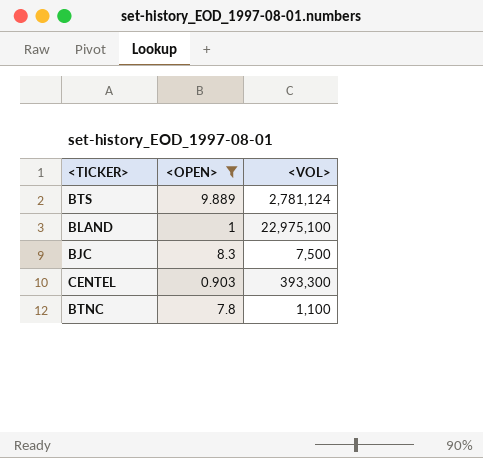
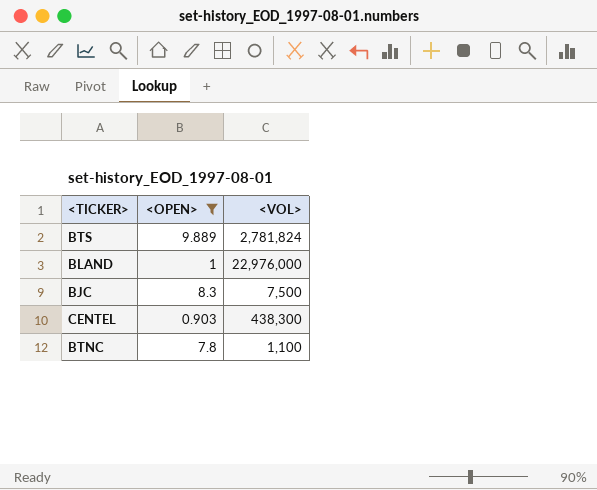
BTS | <VOL>: 2,781,124 -> 2,781,824
BLAND | <VOL>: 22,975,100 -> 22,976,000
CENTEL | <VOL>: 393,300 -> 438,300

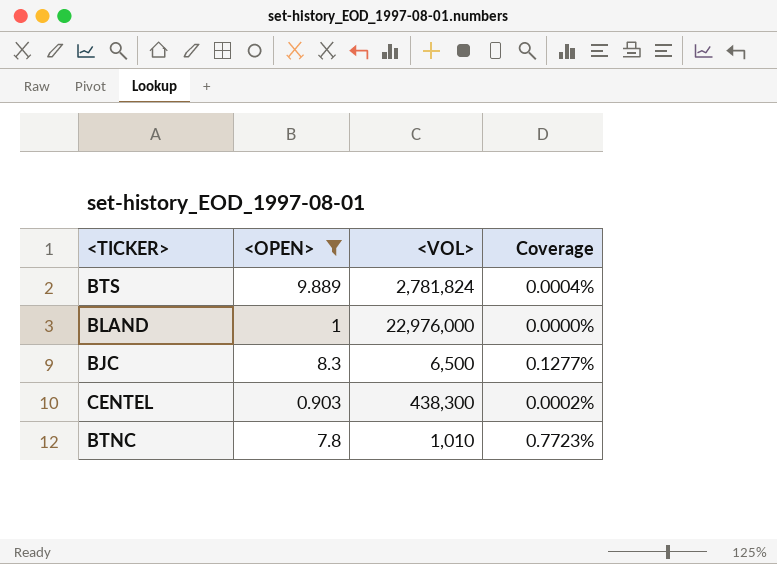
column Coverage | formula: none -> [<OPEN>] / [<VOL>]
BJC | <VOL>: 7,500 -> 6,500
BTNC | <VOL>: 1,100 -> 1,010

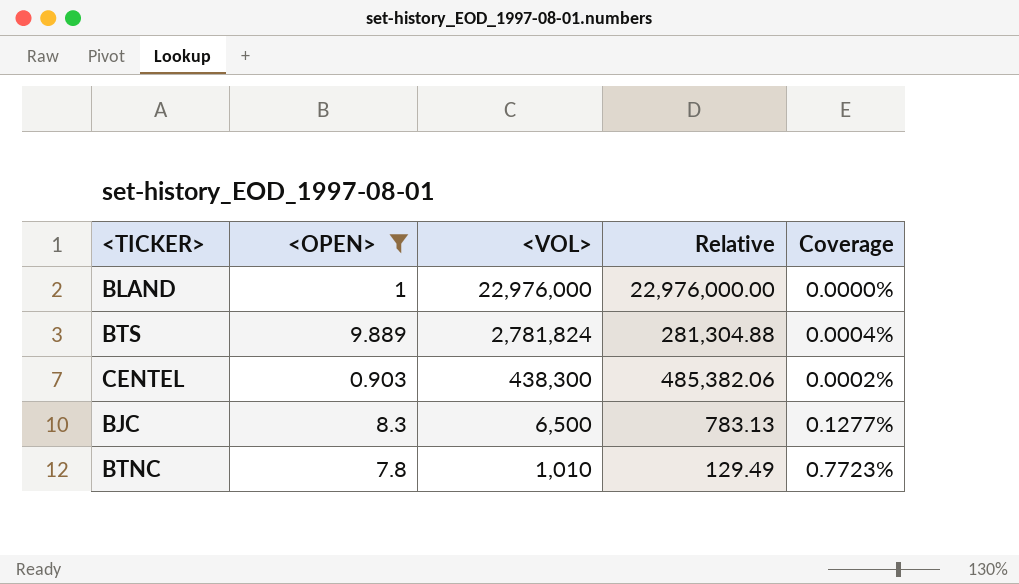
row order: none -> <VOL> descending
column Relative | formula: none -> [<VOL>] / [<OPEN>]

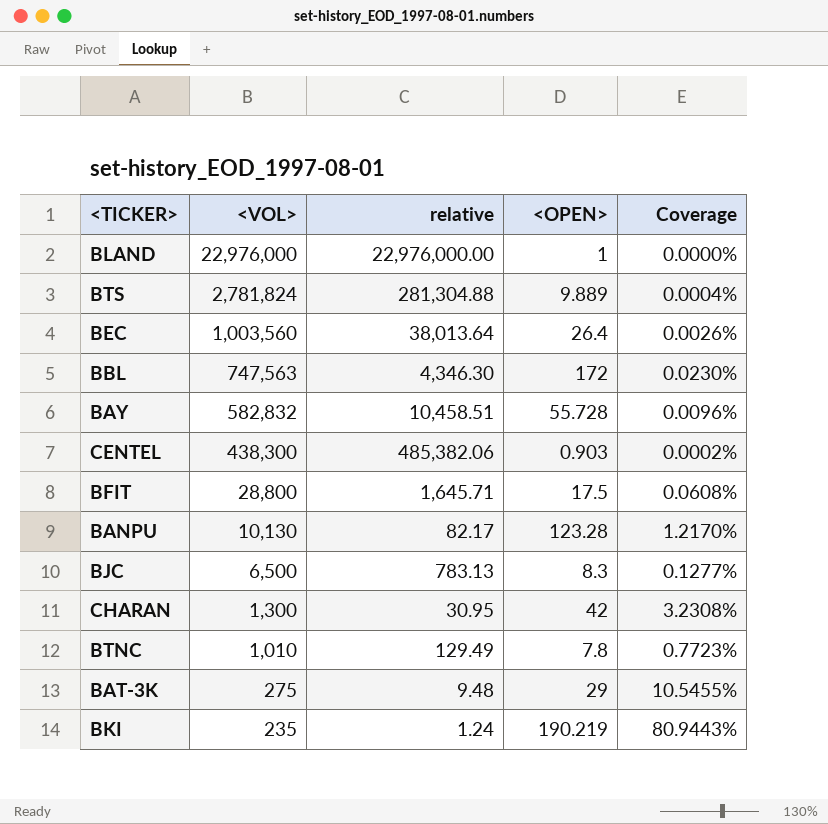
filter: <OPEN> <= 9.889 -> none
column name: Relative -> relative
column <OPEN> | position: 2 -> 4

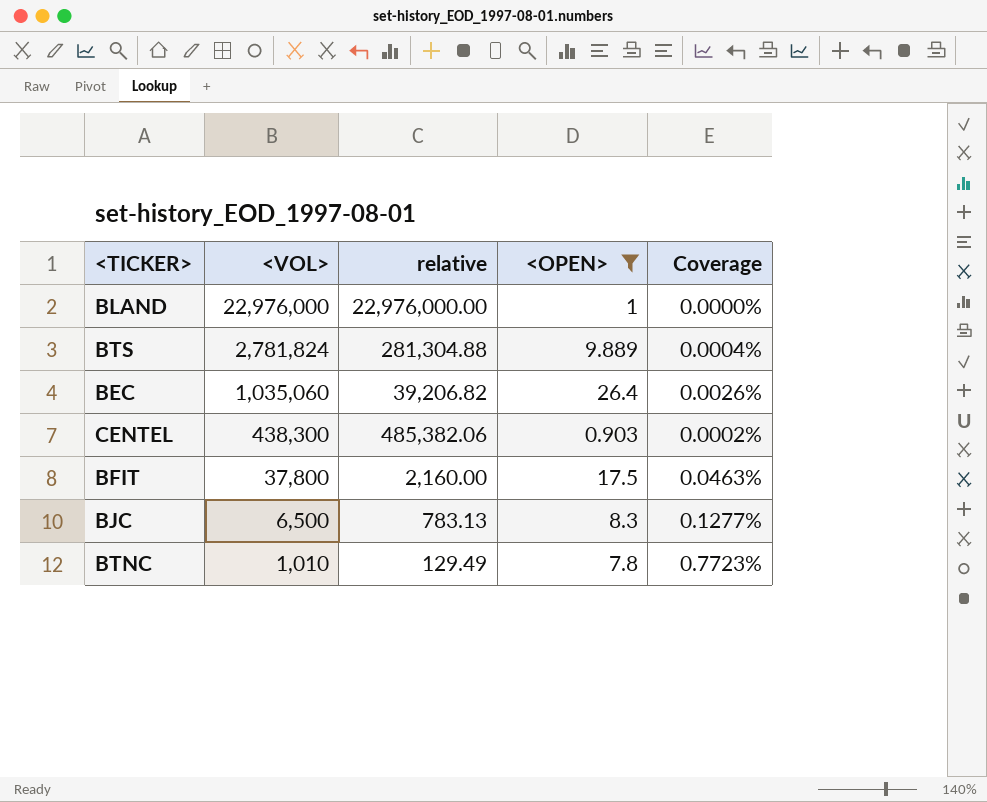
filter: none -> <OPEN> <= 26.4
BEC | <VOL>: 1,003,560 -> 1,035,060
BEC | relative: 38,013.64 -> 39,206.82
BFIT | <VOL>: 28,800 -> 37,800
BFIT | relative: 1,645.71 -> 2,160.00
BFIT | Coverage: 0.0608% -> 0.0463%

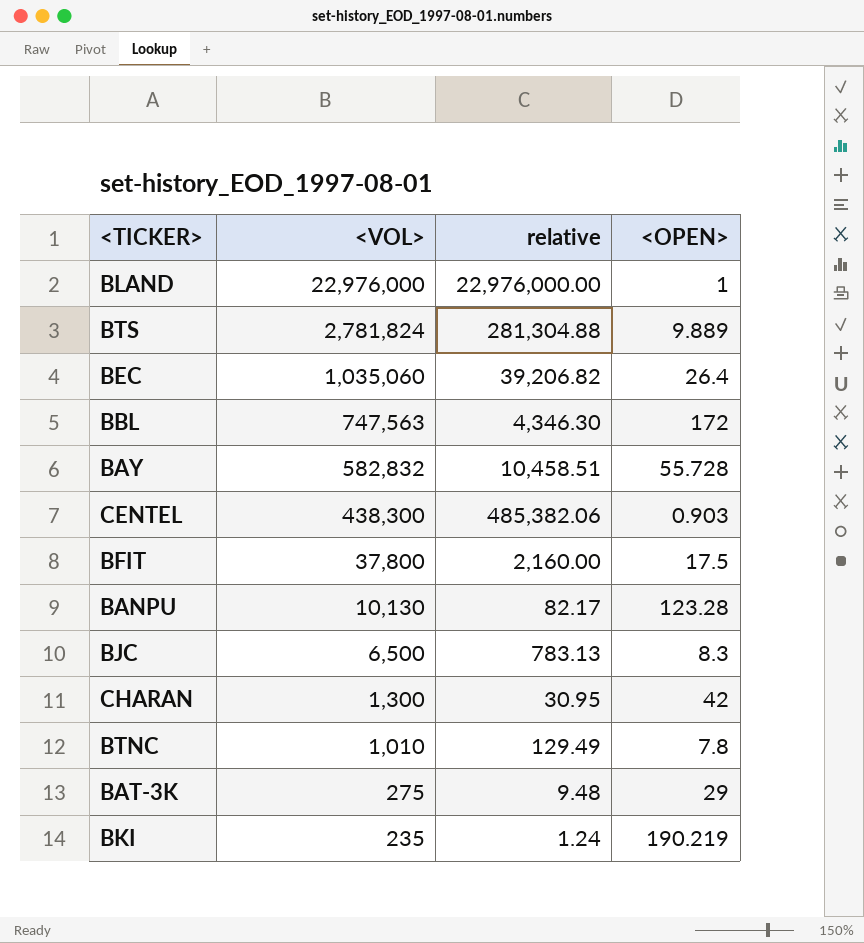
filter: <OPEN> <= 26.4 -> none
column Coverage | formula: [<OPEN>] / [<VOL>] -> none

